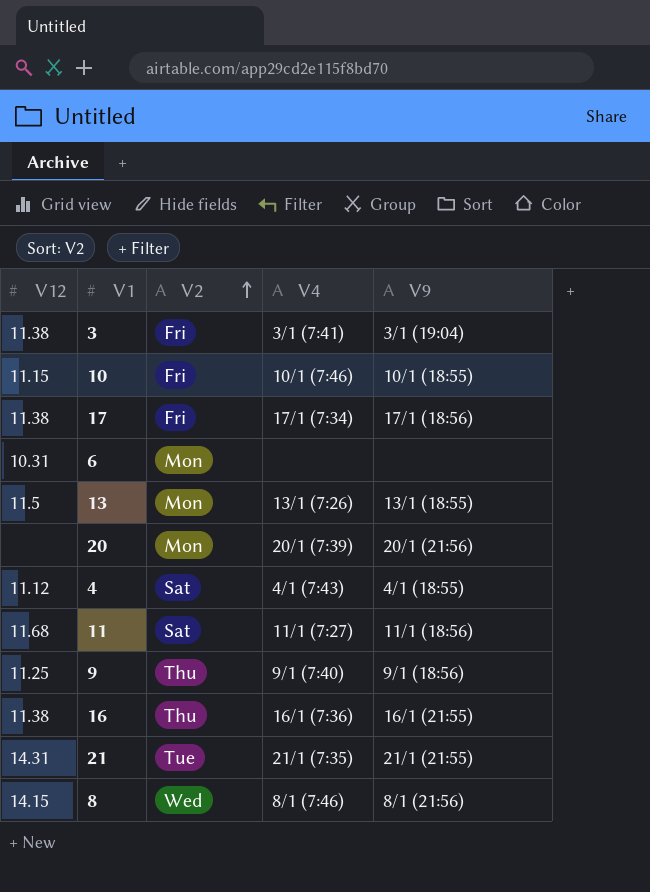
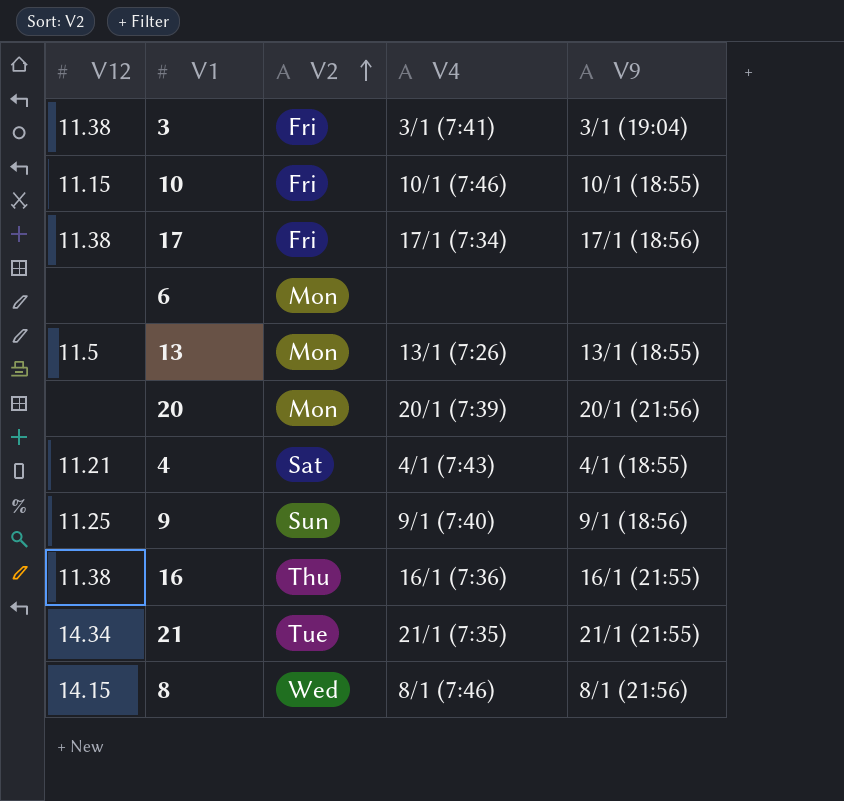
row 11: 11.68 | Sat | 11/1 (7:27) | 11/1 (18:56) -> none
6 | V12: 10.31 -> none
4 | V12: 11.12 -> 11.21
9 | V2: Thu -> Sun
21 | V12: 14.31 -> 14.34

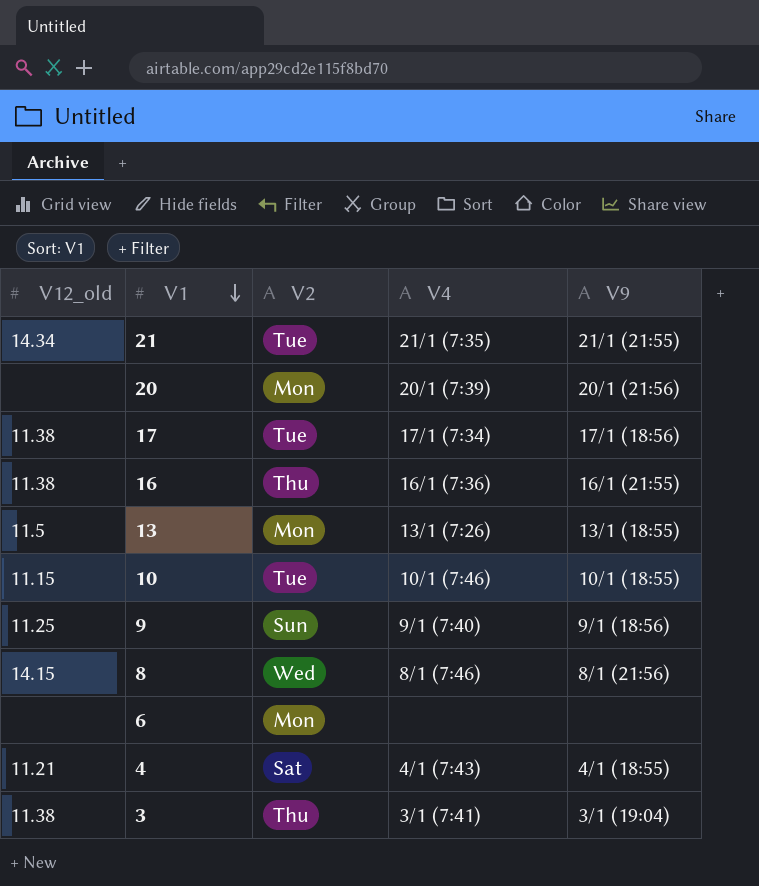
row order: V2 ascending -> V1 descending
column name: V12 -> V12_old
17 | V2: Fri -> Tue
10 | V2: Fri -> Tue
3 | V2: Fri -> Thu

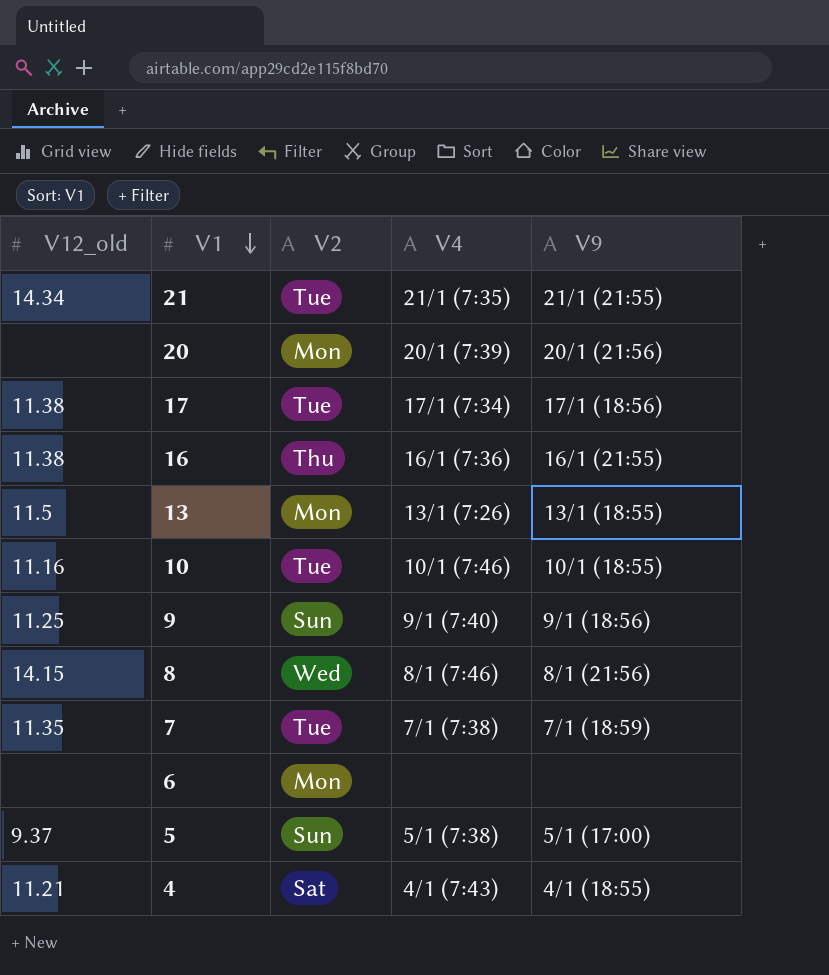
row 3: 11.38 | Thu | 3/1 (7:41) | 3/1 (19:04) -> none
10 | V12_old: 11.15 -> 11.16
row 7: none -> 11.35 | Tue | 7/1 (7:38) | 7/1 (18:59)
row 5: none -> 9.37 | Sun | 5/1 (7:38) | 5/1 (17:00)

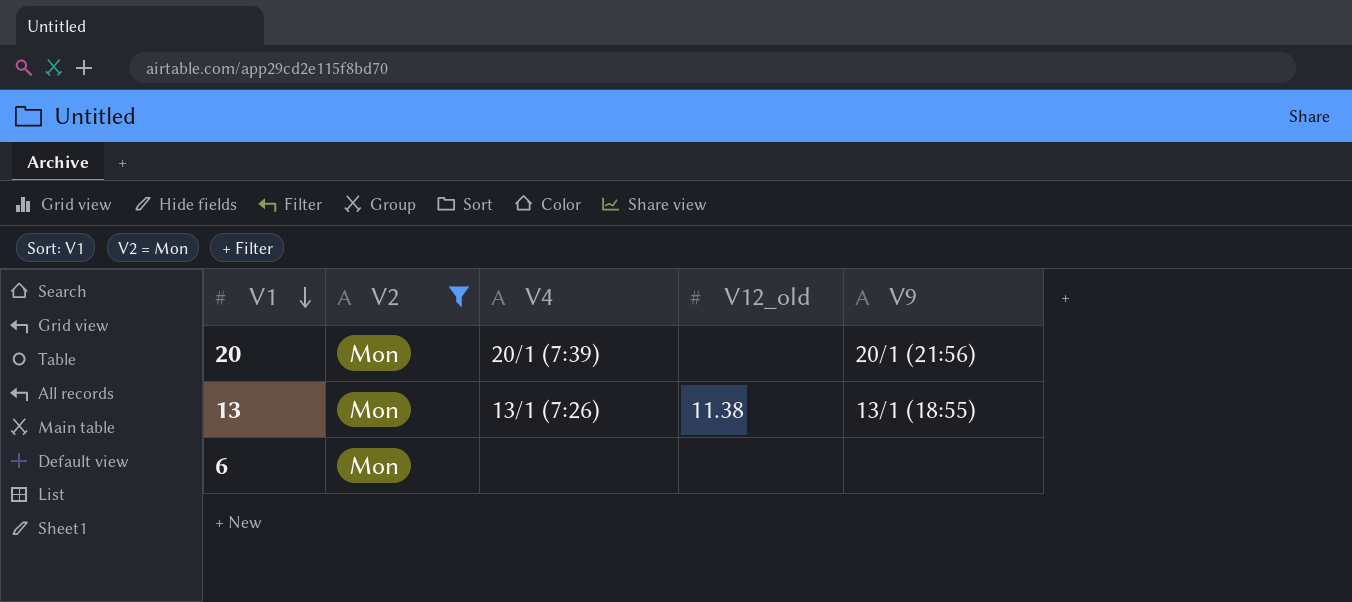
filter: none -> V2 = Mon
column V12_old | position: 1 -> 4
13 | V12_old: 11.5 -> 11.38

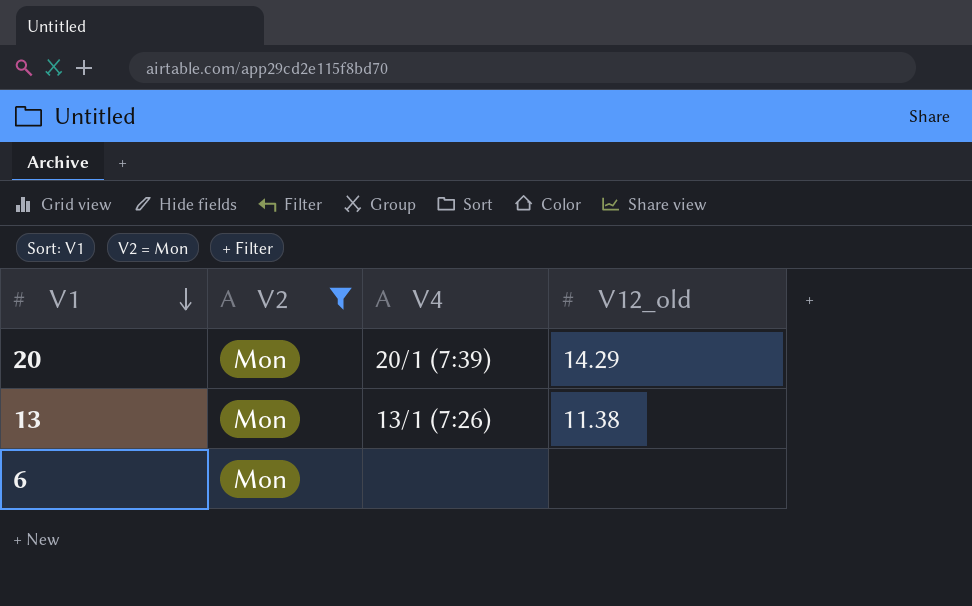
column V9 | position: 5 -> none
20 | V12_old: none -> 14.29

